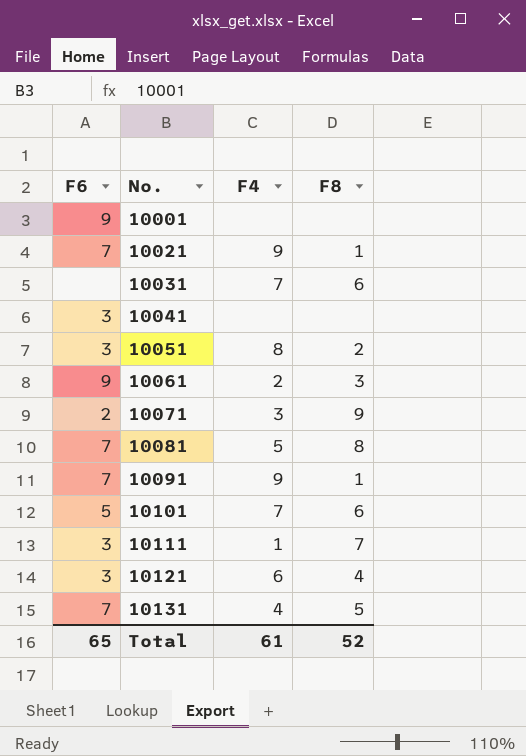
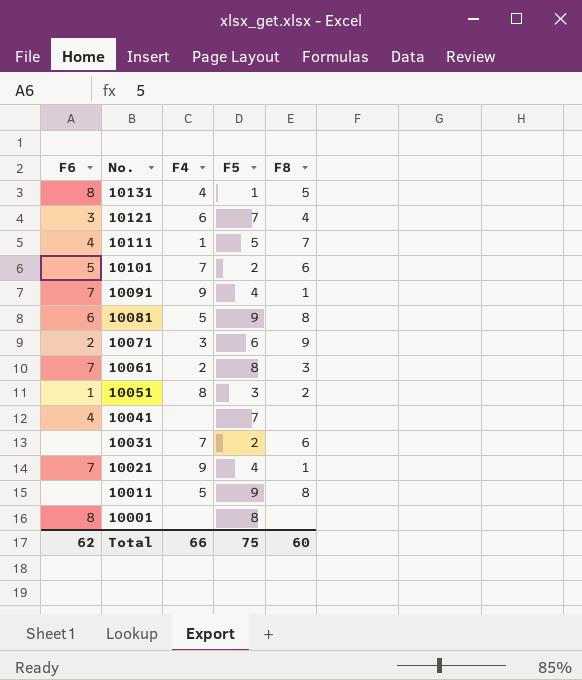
row order: No. ascending -> No. descending
column F5 | position: none -> 4
10131 | F6: 7 -> 8
10111 | F6: 3 -> 4
10081 | F6: 7 -> 6
10061 | F6: 9 -> 7
10051 | F6: 3 -> 1
10041 | F6: 3 -> 4
row 10011: none -> none | 5 | 9 | 8
10001 | F6: 9 -> 8
Total | F6: 65 -> 62
Total | F4: 61 -> 66
Total | F8: 52 -> 60

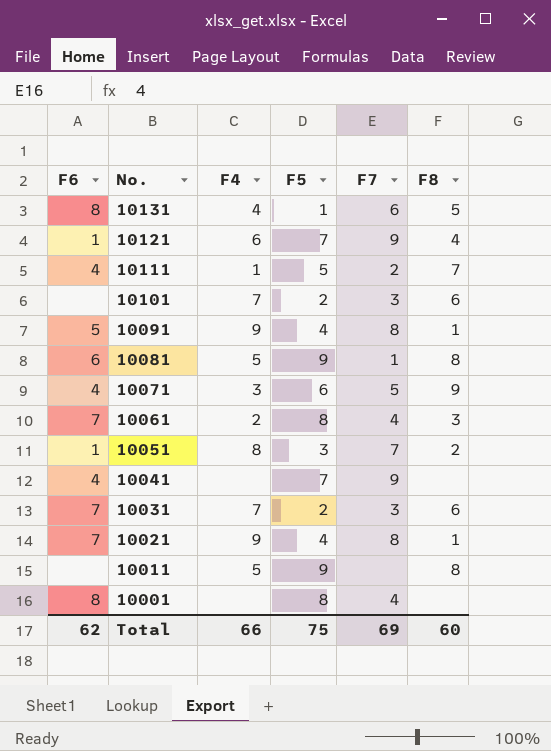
column F7 | position: none -> 5
10121 | F6: 3 -> 1
10101 | F6: 5 -> none
10091 | F6: 7 -> 5
10071 | F6: 2 -> 4
10031 | F6: none -> 7

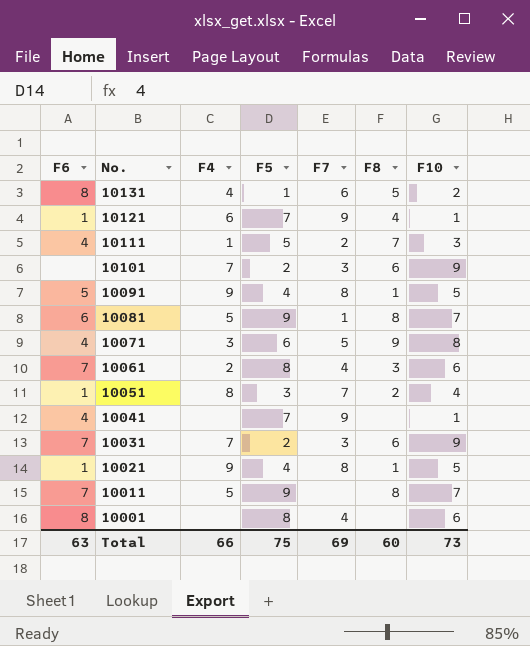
column F10 | position: none -> 7
10021 | F6: 7 -> 1
10011 | F6: none -> 7
Total | F6: 62 -> 63

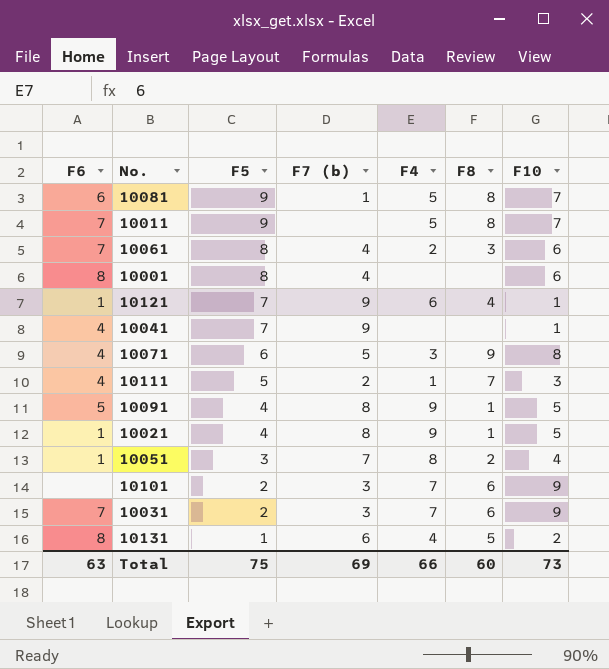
row order: No. descending -> F5 descending
column name: F7 -> F7 (b)
column F4 | position: 3 -> 5

